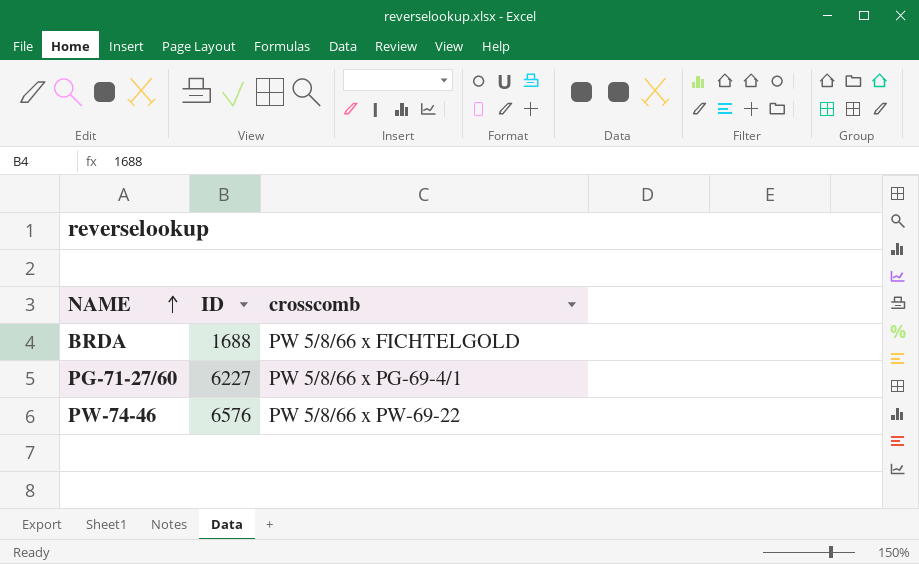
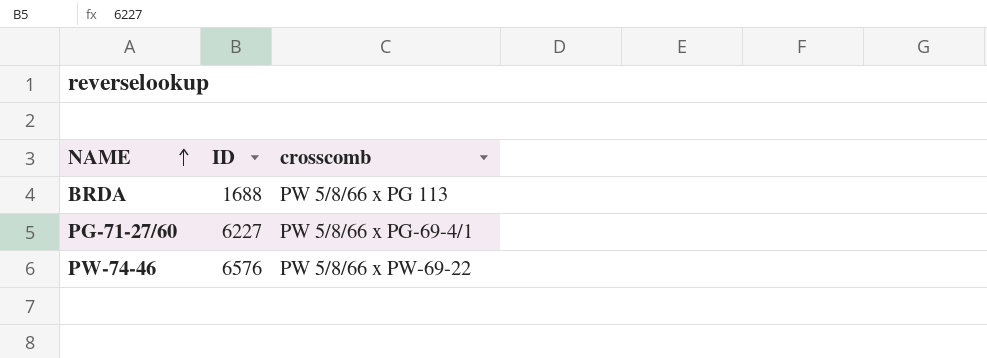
BRDA | crosscomb: PW 5/8/66 x FICHTELGOLD -> PW 5/8/66 x PG 113

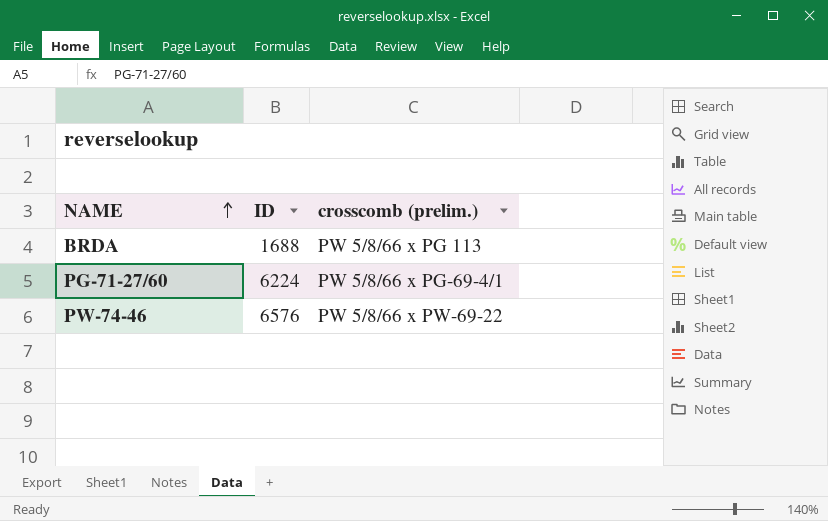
column name: crosscomb -> crosscomb (prelim.)
PG-71-27/60 | ID: 6227 -> 6224

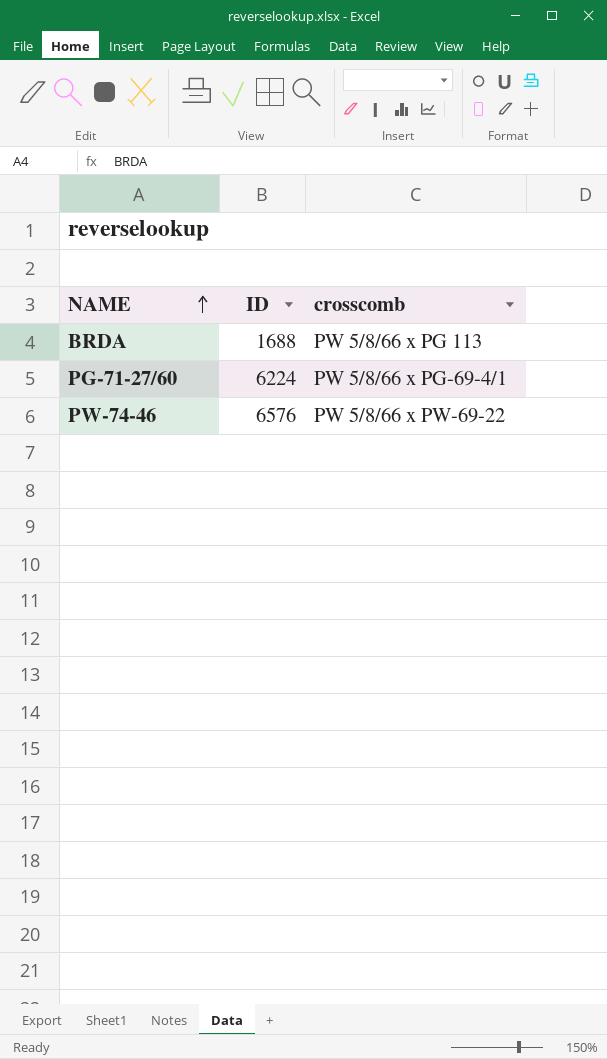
column name: crosscomb (prelim.) -> crosscomb

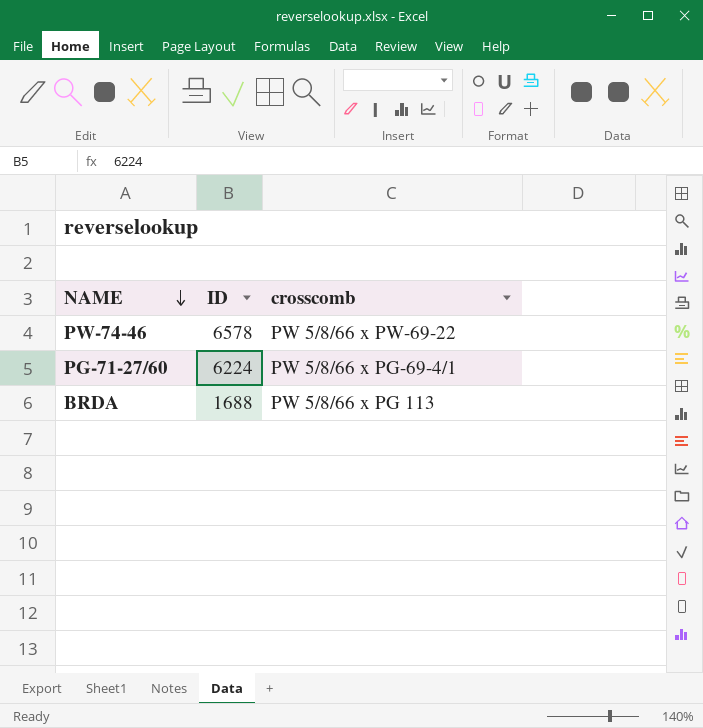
row order: NAME ascending -> NAME descending
PW-74-46 | ID: 6576 -> 6578

